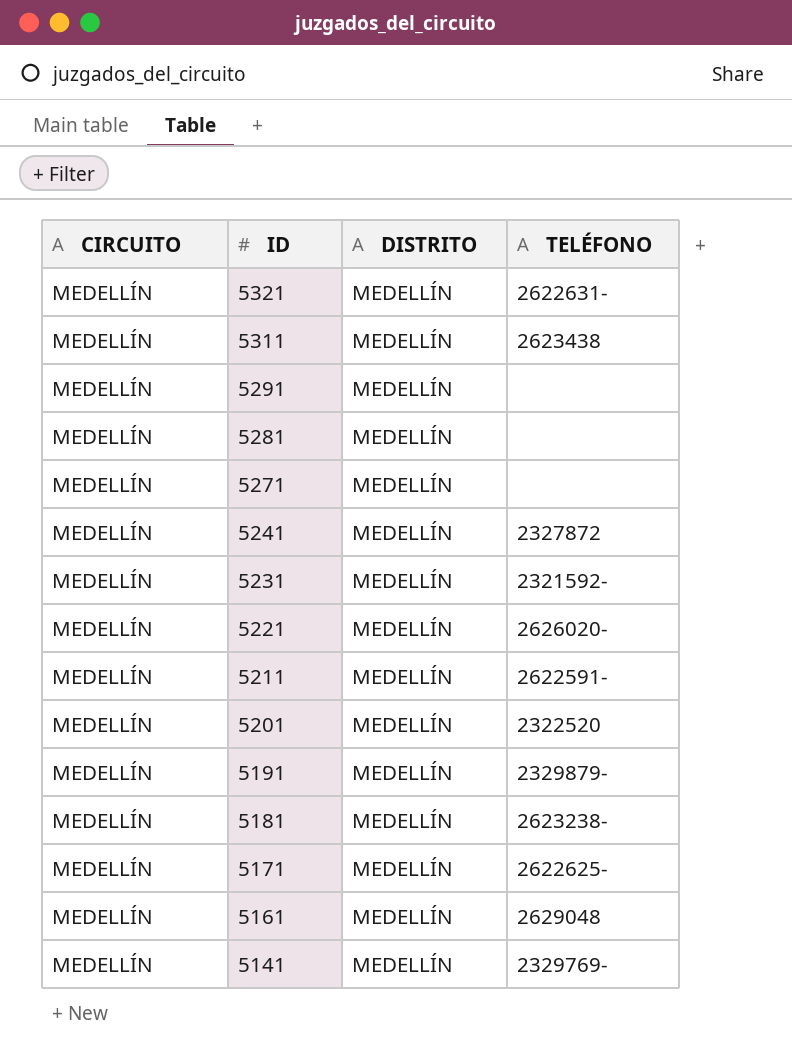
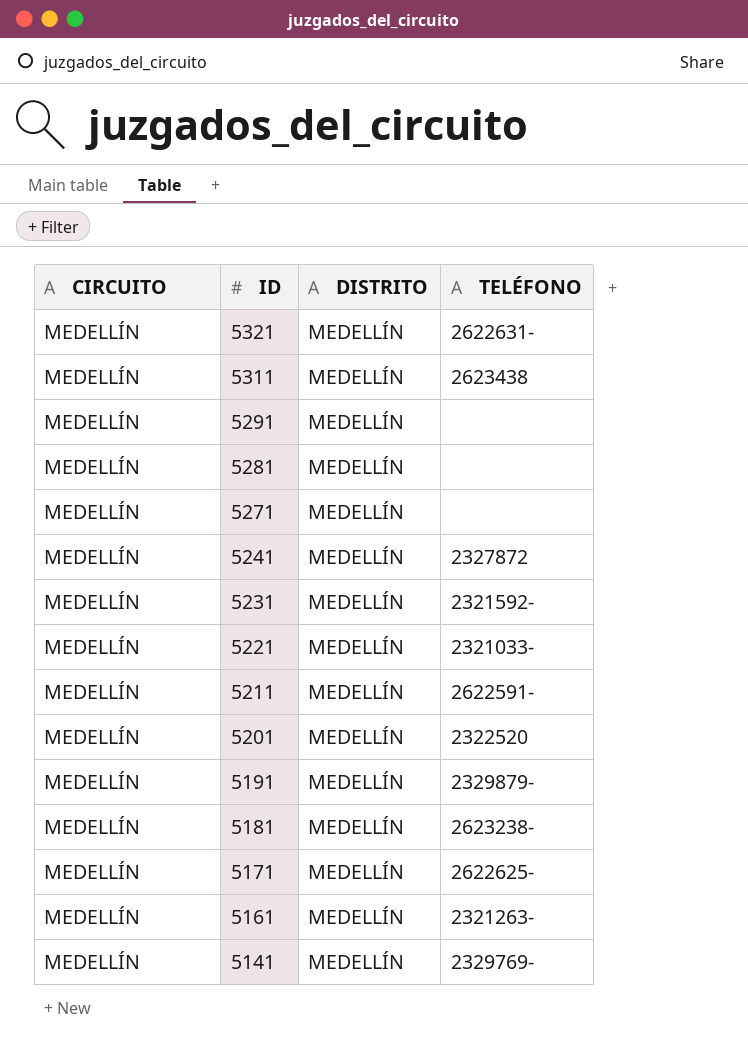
5221 | TELÉFONO: 2626020- -> 2321033-
5161 | TELÉFONO: 2629048 -> 2321263-

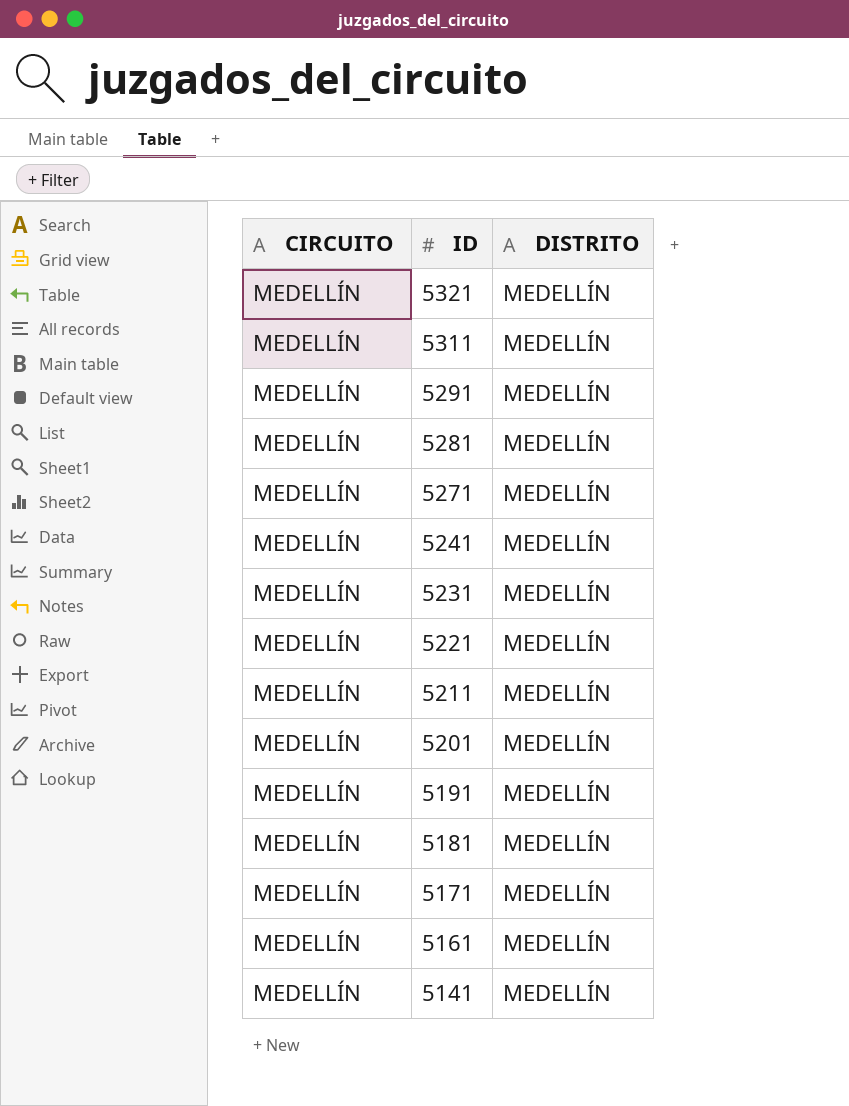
column TELÉFONO | position: 4 -> none

